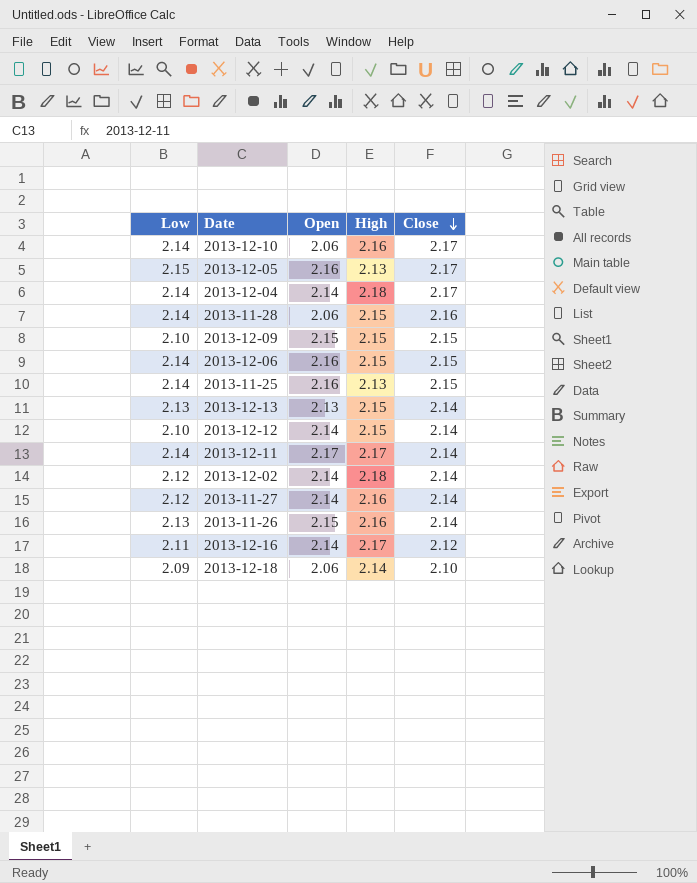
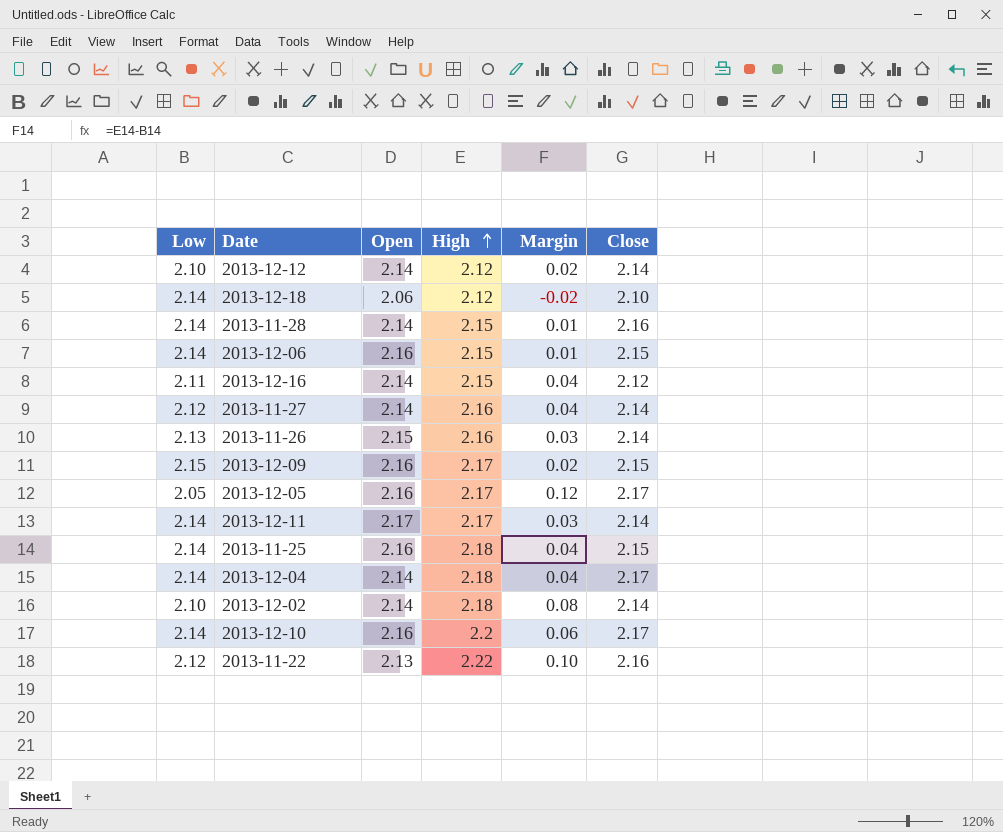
row order: Close descending -> High ascending
column Margin | formula: none -> [High] - [Low]
row 2013-12-13: 2.13 | 2.13 | 2.15 | 2.14 -> none
2013-12-12 | High: 2.15 -> 2.12
2013-12-18 | Low: 2.09 -> 2.14
2013-12-18 | High: 2.14 -> 2.12
2013-11-28 | Open: 2.06 -> 2.14
2013-12-16 | High: 2.17 -> 2.15
2013-12-09 | Low: 2.10 -> 2.15
2013-12-09 | Open: 2.15 -> 2.16
2013-12-09 | High: 2.15 -> 2.17
2013-12-05 | Low: 2.15 -> 2.05
2013-12-05 | High: 2.13 -> 2.17
2013-11-25 | High: 2.13 -> 2.18
2013-12-02 | Low: 2.12 -> 2.10
2013-12-10 | Open: 2.06 -> 2.16
2013-12-10 | High: 2.16 -> 2.2
row 2013-11-22: none -> 2.12 | 2.13 | 2.22 | 0.10 | 2.16

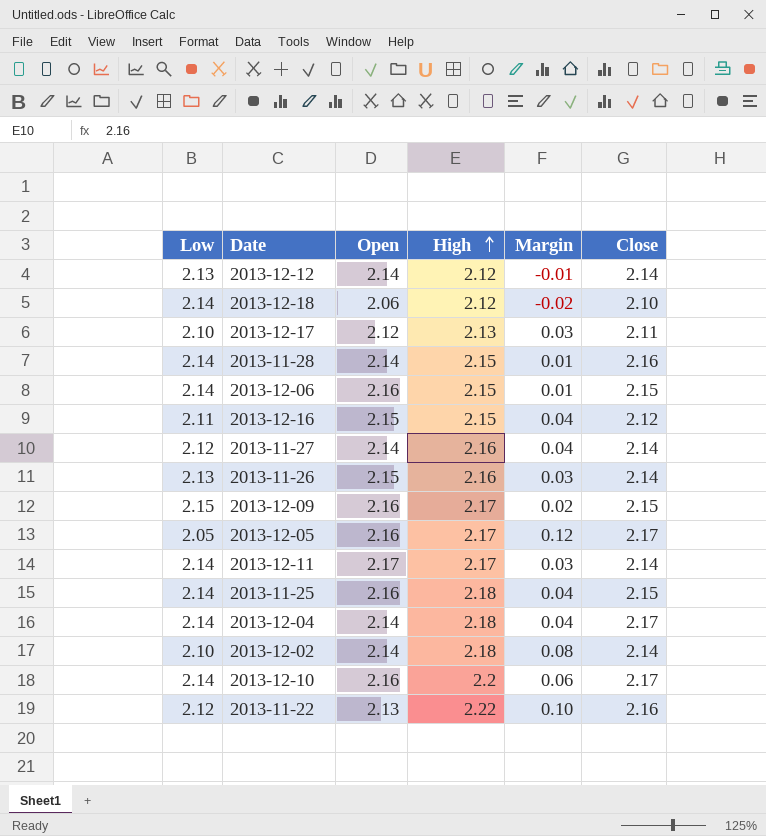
2013-12-12 | Low: 2.10 -> 2.13
2013-12-12 | Margin: 0.02 -> -0.01
row 2013-12-17: none -> 2.10 | 2.12 | 2.13 | 0.03 | 2.11
2013-12-16 | Open: 2.14 -> 2.15

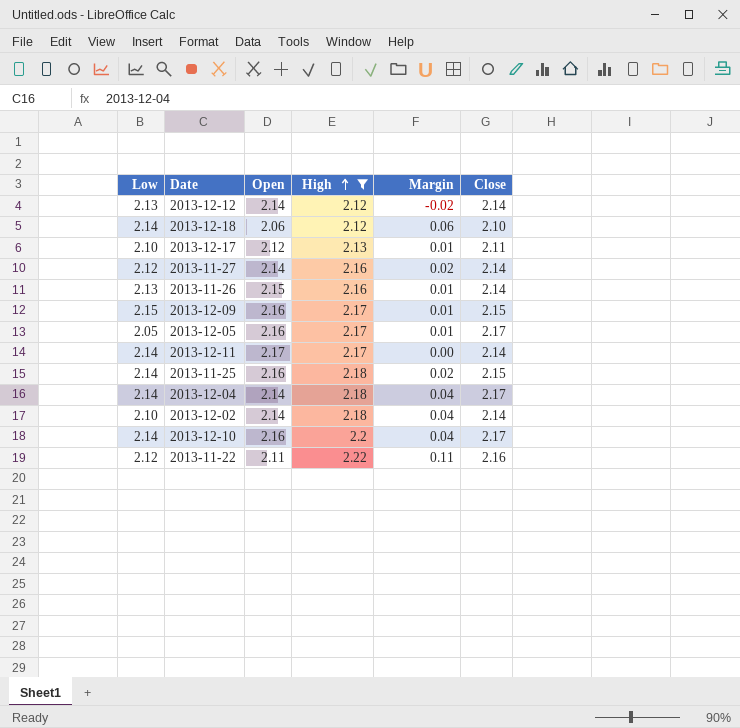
filter: none -> High != 2.15
column Margin | formula: [High] - [Low] -> [High] - [Open]
2013-11-22 | Open: 2.13 -> 2.11

